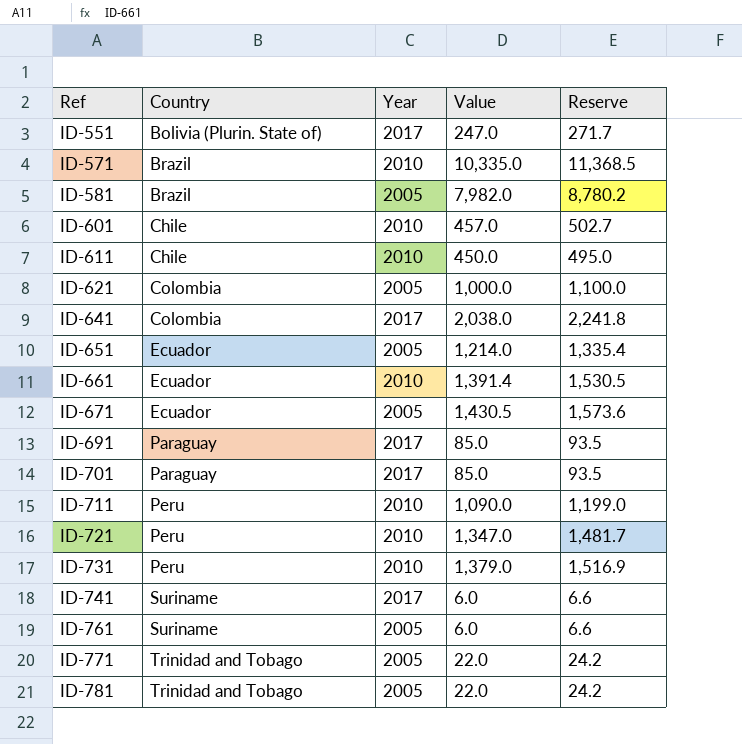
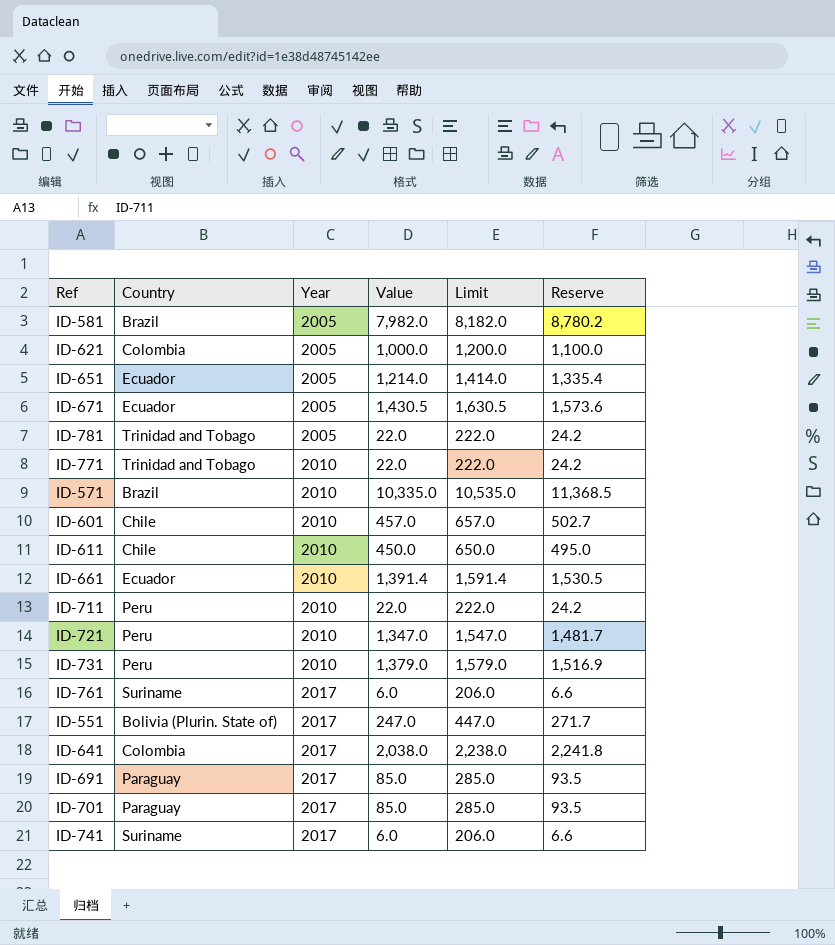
row order: Ref ascending -> Year ascending
column Limit | formula: none -> [Value] + 200
ID-771 | Year: 2005 -> 2010
ID-711 | Value: 1,090.0 -> 22.0
ID-711 | Reserve: 1,199.0 -> 24.2
ID-761 | Year: 2005 -> 2017

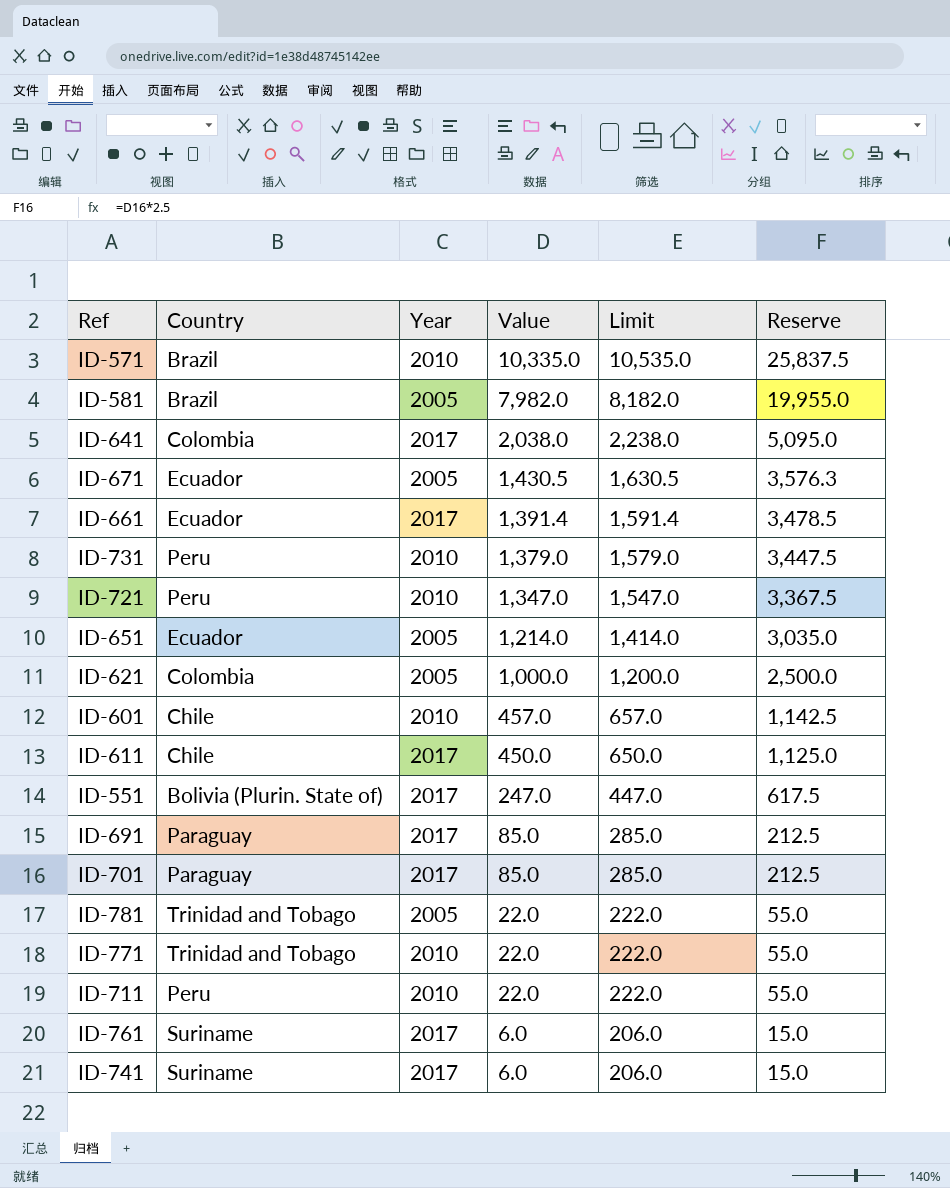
row order: Year ascending -> Value descending
column Reserve | formula: [Value] * 1.1 -> [Value] * 2.5
ID-661 | Year: 2010 -> 2017
ID-611 | Year: 2010 -> 2017

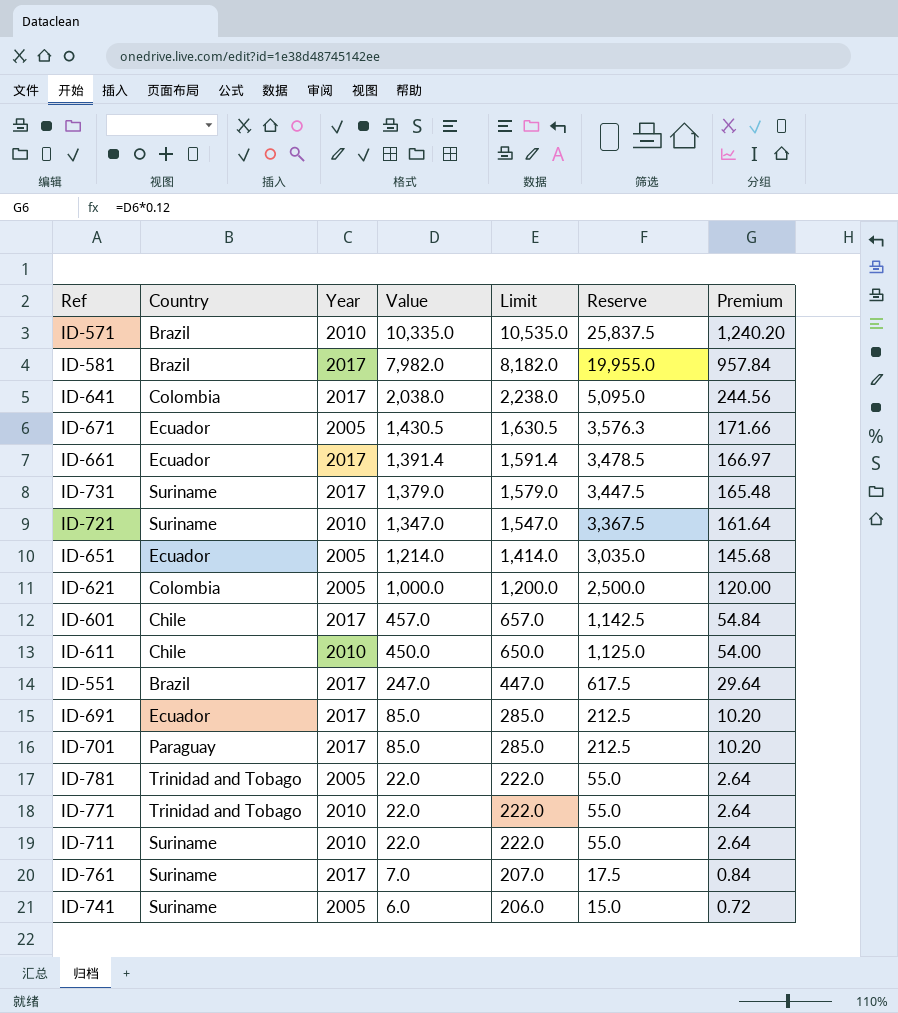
column Premium | formula: none -> [Value] * 0.12
ID-581 | Year: 2005 -> 2017
ID-731 | Country: Peru -> Suriname
ID-731 | Year: 2010 -> 2017
ID-721 | Country: Peru -> Suriname
ID-601 | Year: 2010 -> 2017
ID-611 | Year: 2017 -> 2010
ID-551 | Country: Bolivia (Plurin. State of) -> Brazil
ID-691 | Country: Paraguay -> Ecuador
ID-711 | Country: Peru -> Suriname
ID-761 | Value: 6.0 -> 7.0
ID-761 | Limit: 206.0 -> 207.0
ID-761 | Reserve: 15.0 -> 17.5
ID-741 | Year: 2017 -> 2005

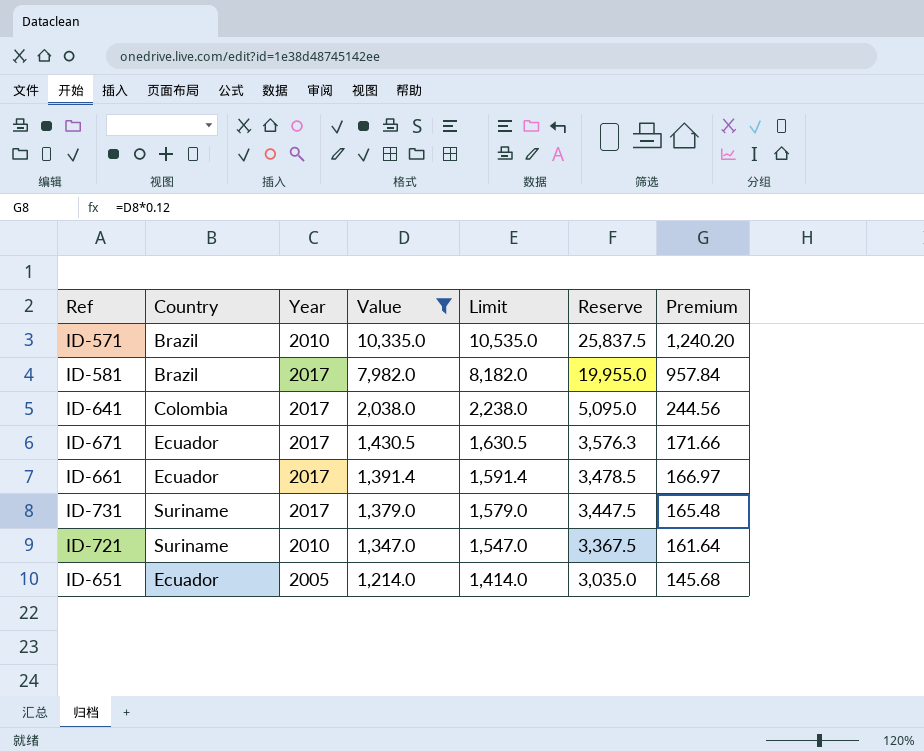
filter: none -> Value >= 1,214.0
ID-671 | Year: 2005 -> 2017

